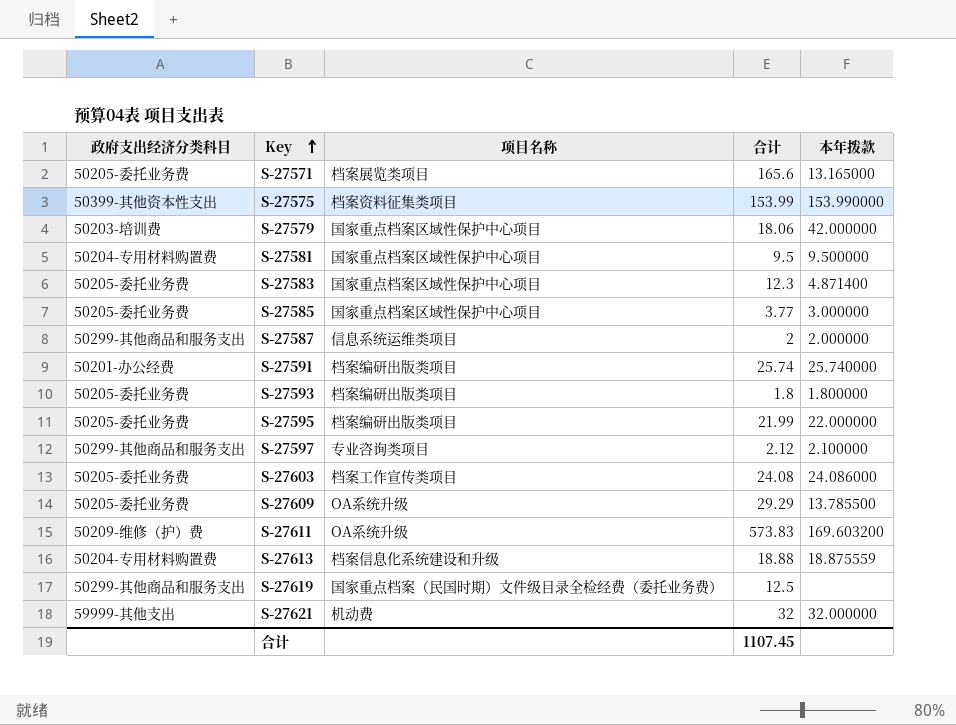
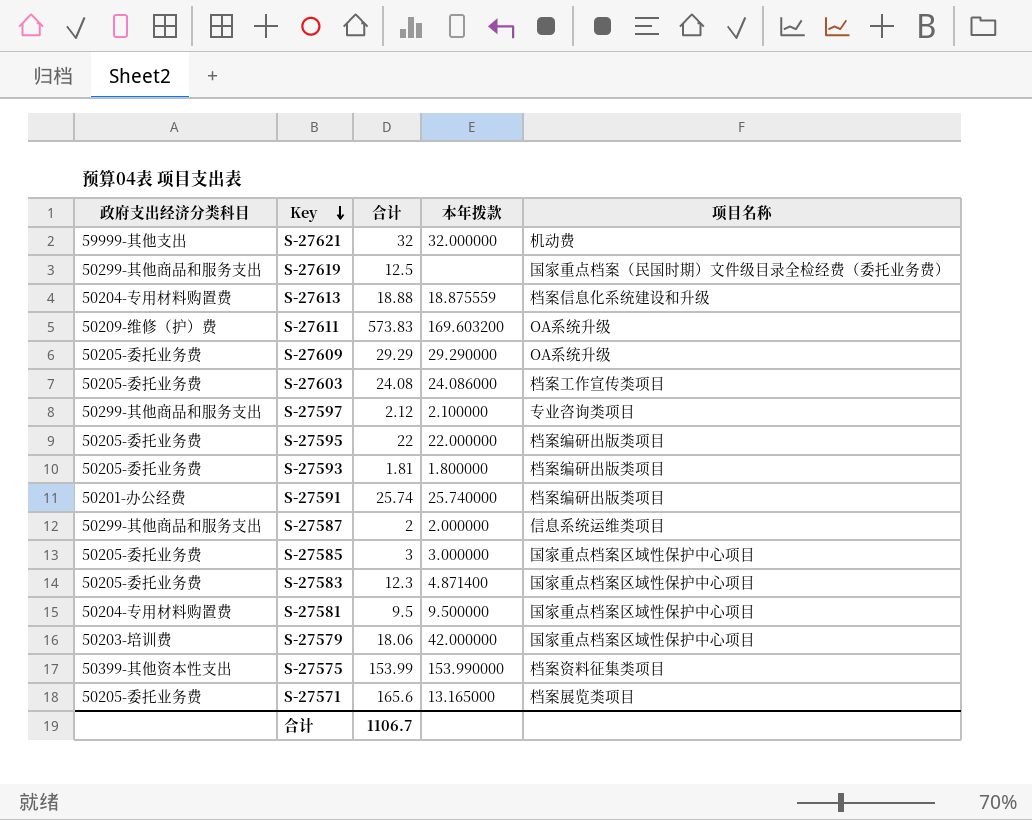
row order: Key ascending -> Key descending
column 项目名称 | position: 3 -> 5
S-27609 | 本年拨款: 13.785500 -> 29.290000
S-27595 | 合计: 21.99 -> 22
S-27593 | 合计: 1.8 -> 1.81
S-27585 | 合计: 3.77 -> 3
合计 | 合计: 1107.45 -> 1106.7

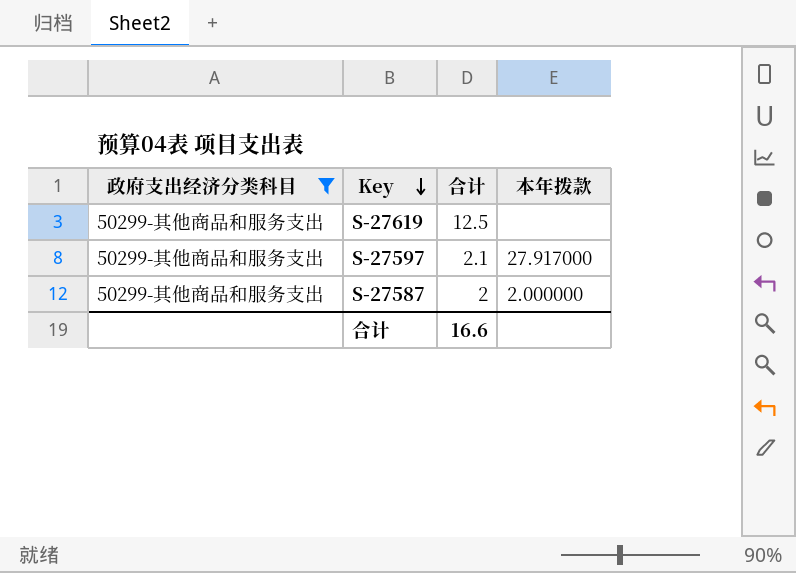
filter: none -> 政府支出经济分类科目 = 50299-其他商品和服务支出
column 项目名称 | position: 5 -> none
S-27597 | 合计: 2.12 -> 2.1
S-27597 | 本年拨款: 2.100000 -> 27.917000
合计 | 合计: 1106.7 -> 16.6

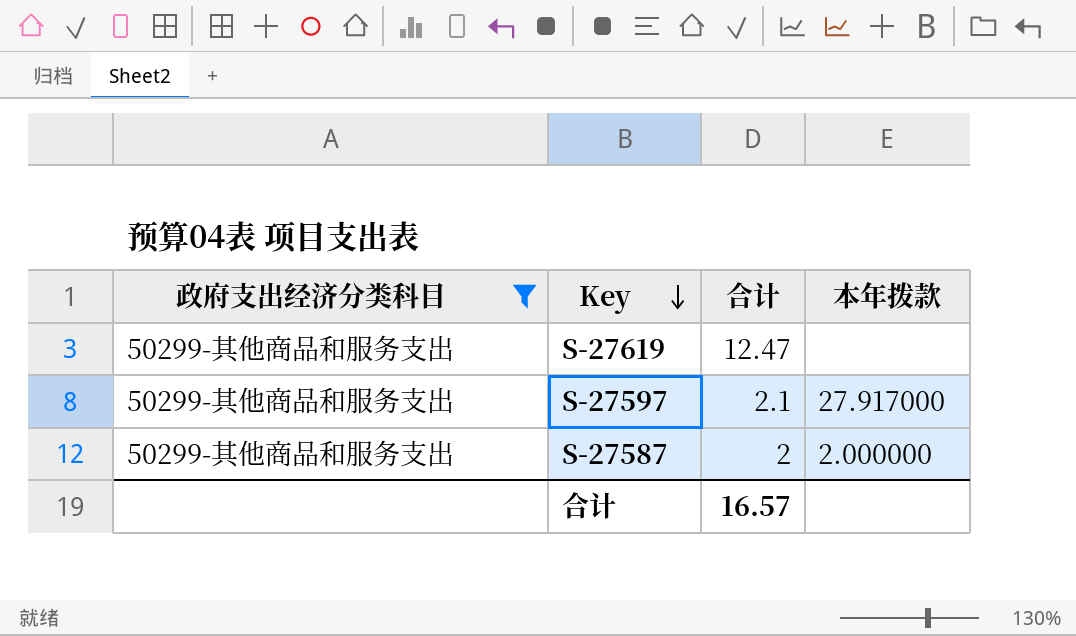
S-27619 | 合计: 12.5 -> 12.47
合计 | 合计: 16.6 -> 16.57

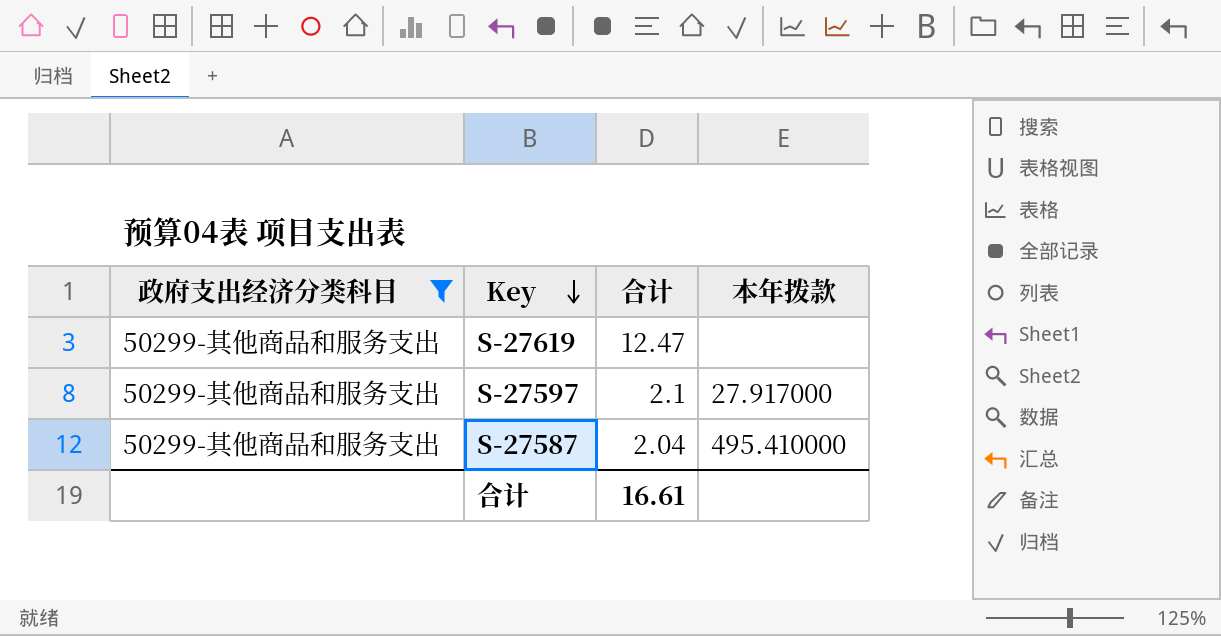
S-27587 | 合计: 2 -> 2.04
S-27587 | 本年拨款: 2.000000 -> 495.410000
合计 | 合计: 16.57 -> 16.61

